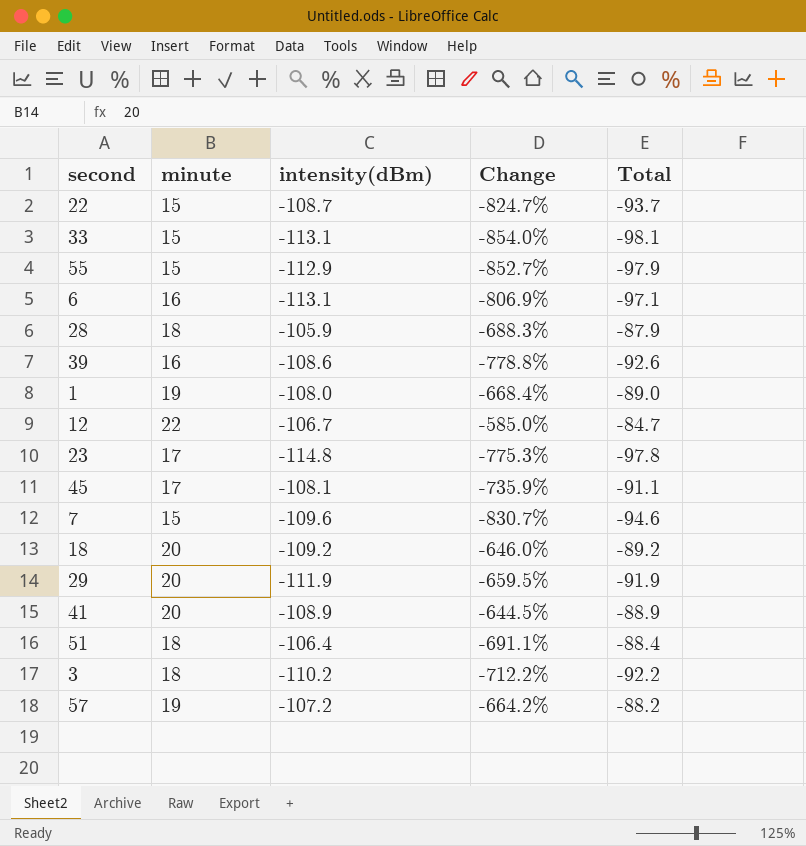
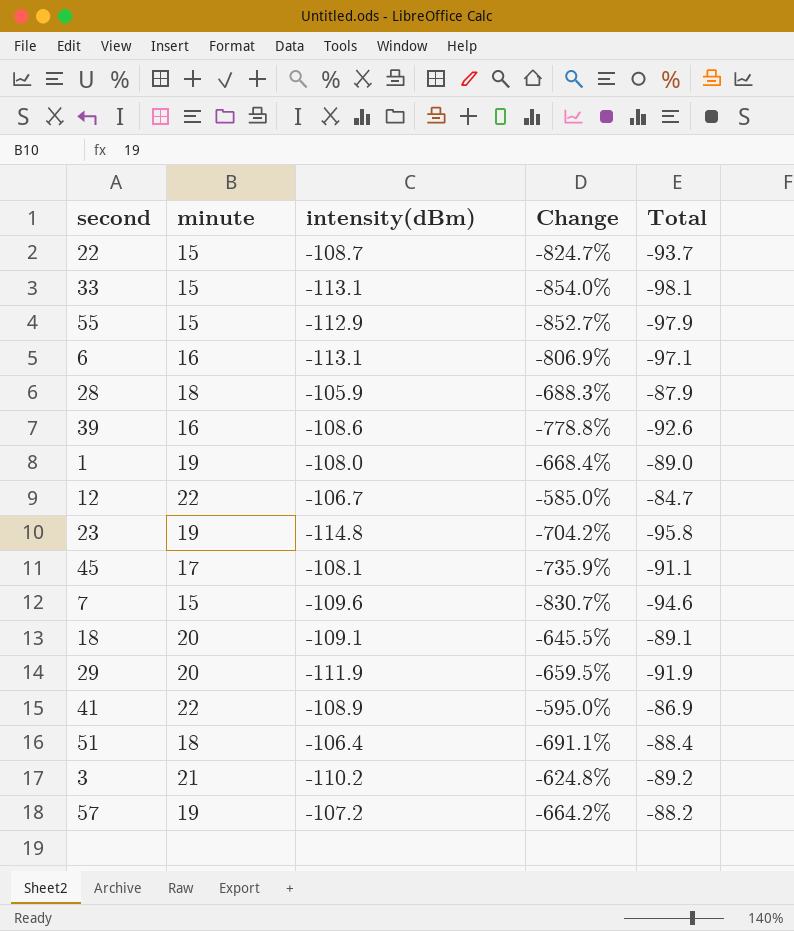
23 | minute: 17 -> 19
23 | Change: -775.3% -> -704.2%
23 | Total: -97.8 -> -95.8
18 | intensity(dBm): -109.2 -> -109.1
18 | Change: -646.0% -> -645.5%
18 | Total: -89.2 -> -89.1
41 | minute: 20 -> 22
41 | Change: -644.5% -> -595.0%
41 | Total: -88.9 -> -86.9
3 | minute: 18 -> 21
3 | Change: -712.2% -> -624.8%
3 | Total: -92.2 -> -89.2

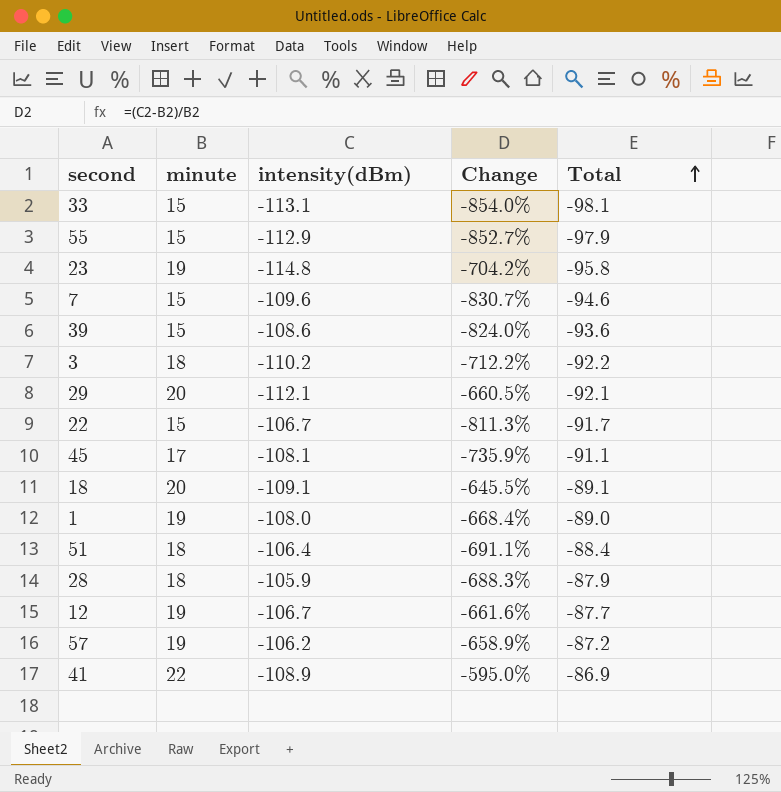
row order: none -> Total ascending
row 6: 16 | -113.1 | -806.9% | -97.1 -> none
39 | minute: 16 -> 15
39 | Change: -778.8% -> -824.0%
39 | Total: -92.6 -> -93.6
3 | minute: 21 -> 18
3 | Change: -624.8% -> -712.2%
3 | Total: -89.2 -> -92.2
29 | intensity(dBm): -111.9 -> -112.1
29 | Change: -659.5% -> -660.5%
29 | Total: -91.9 -> -92.1
22 | intensity(dBm): -108.7 -> -106.7
22 | Change: -824.7% -> -811.3%
22 | Total: -93.7 -> -91.7
12 | minute: 22 -> 19
12 | Change: -585.0% -> -661.6%
12 | Total: -84.7 -> -87.7
57 | intensity(dBm): -107.2 -> -106.2
57 | Change: -664.2% -> -658.9%
57 | Total: -88.2 -> -87.2

